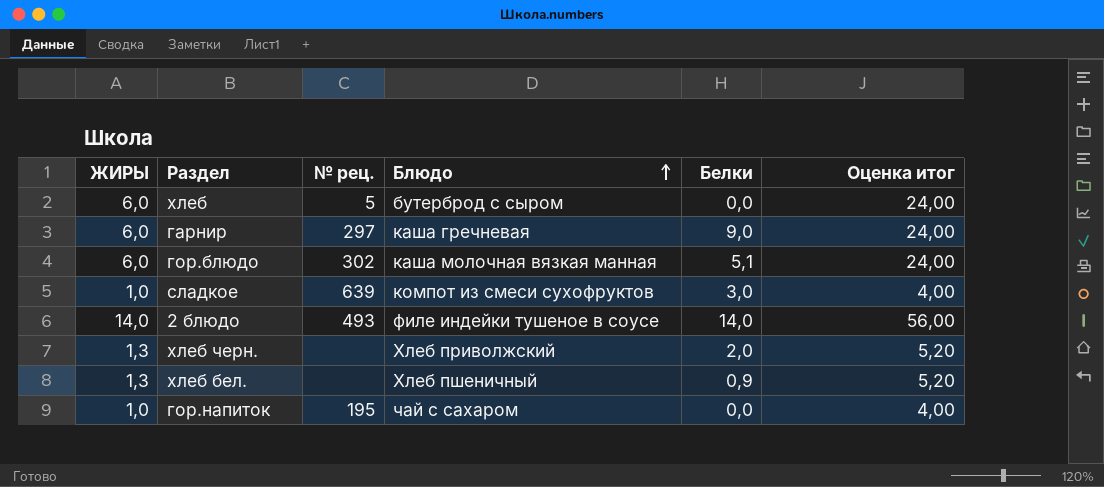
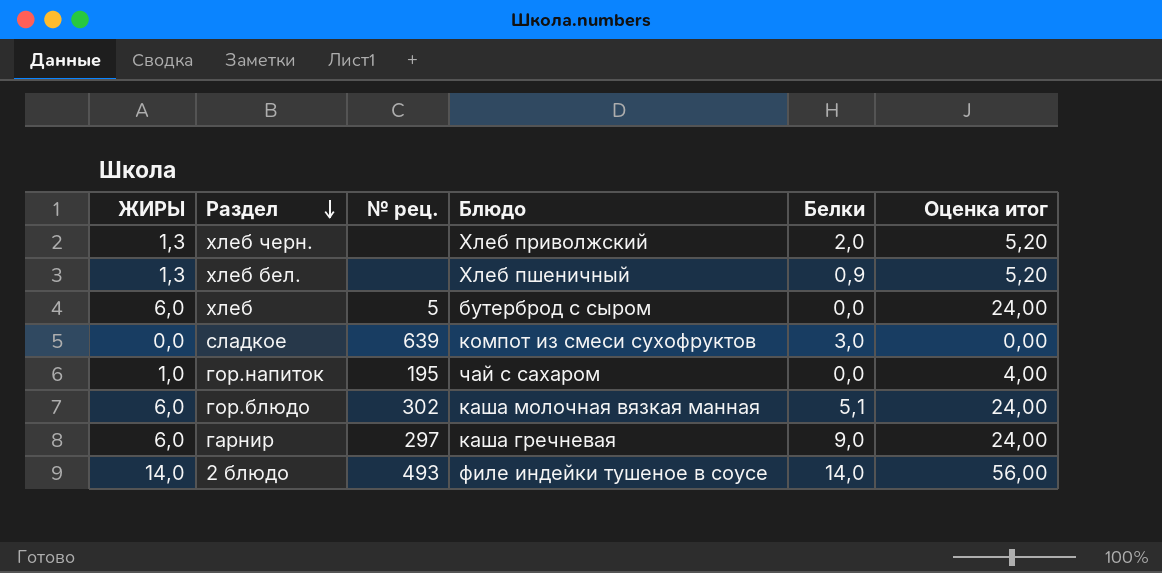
row order: Блюдо ascending -> Раздел descending
сладкое | ЖИРЫ: 1,0 -> 0,0
сладкое | Оценка итог: 4,00 -> 0,00

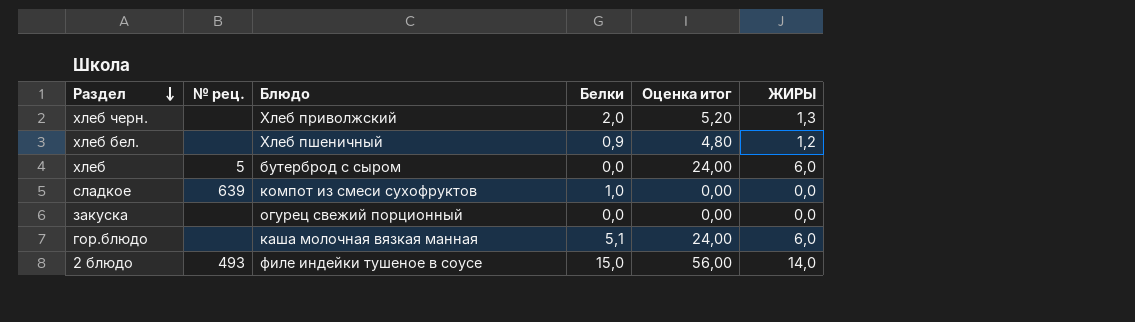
column ЖИРЫ | position: 1 -> 6
row гор.напиток: 1,0 | 195 | чай с сахаром | 0,0 | 4,00 -> none
row гарнир: 6,0 | 297 | каша гречневая | 9,0 | 24,00 -> none
хлеб бел. | Оценка итог: 5,20 -> 4,80
хлеб бел. | ЖИРЫ: 1,3 -> 1,2
сладкое | Белки: 3,0 -> 1,0
row закуска: none -> none | огурец свежий порционный | 0,0 | 0,00 | 0,0
гор.блюдо | № рец.: 302 -> none
2 блюдо | Белки: 14,0 -> 15,0

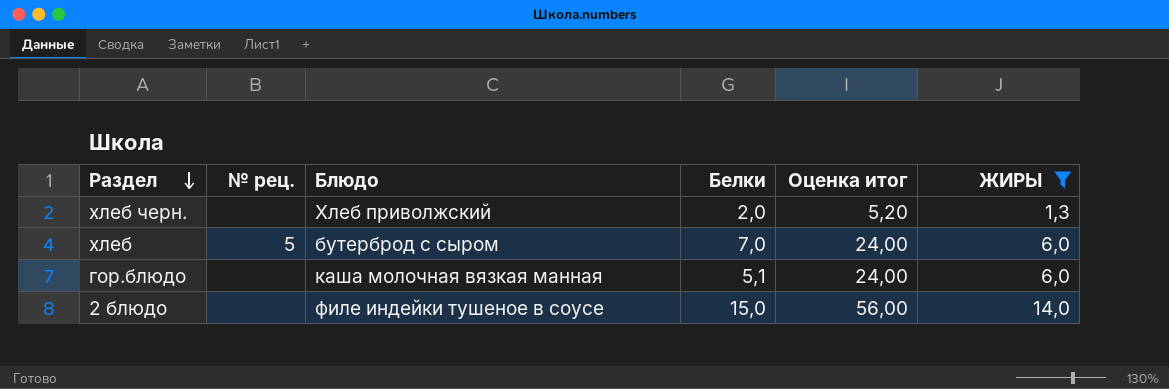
filter: none -> ЖИРЫ >= 1,3
хлеб | Белки: 0,0 -> 7,0
2 блюдо | № рец.: 493 -> none

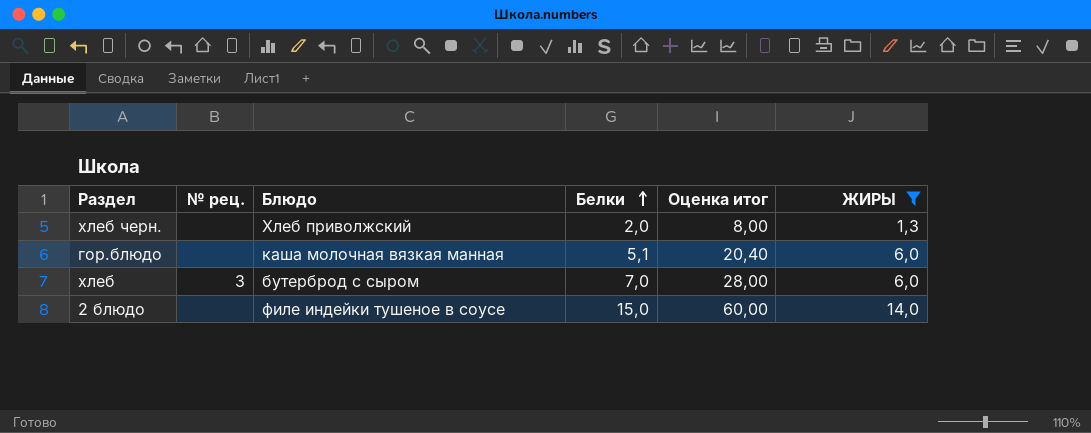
row order: Раздел descending -> Белки ascending
column Оценка итог | formula: [ЖИРЫ] * 4 -> [Белки] * 4
хлеб | № рец.: 5 -> 3

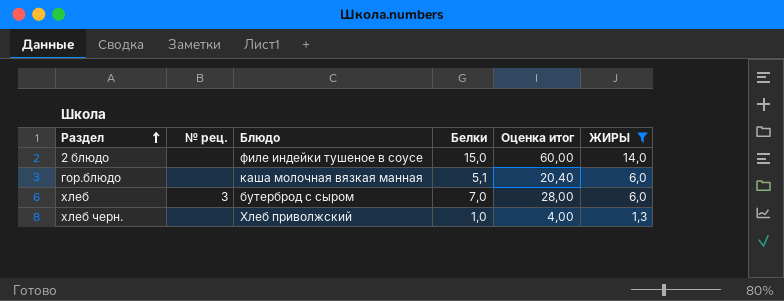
row order: Белки ascending -> Раздел ascending
хлеб черн. | Белки: 2,0 -> 1,0
хлеб черн. | Оценка итог: 8,00 -> 4,00

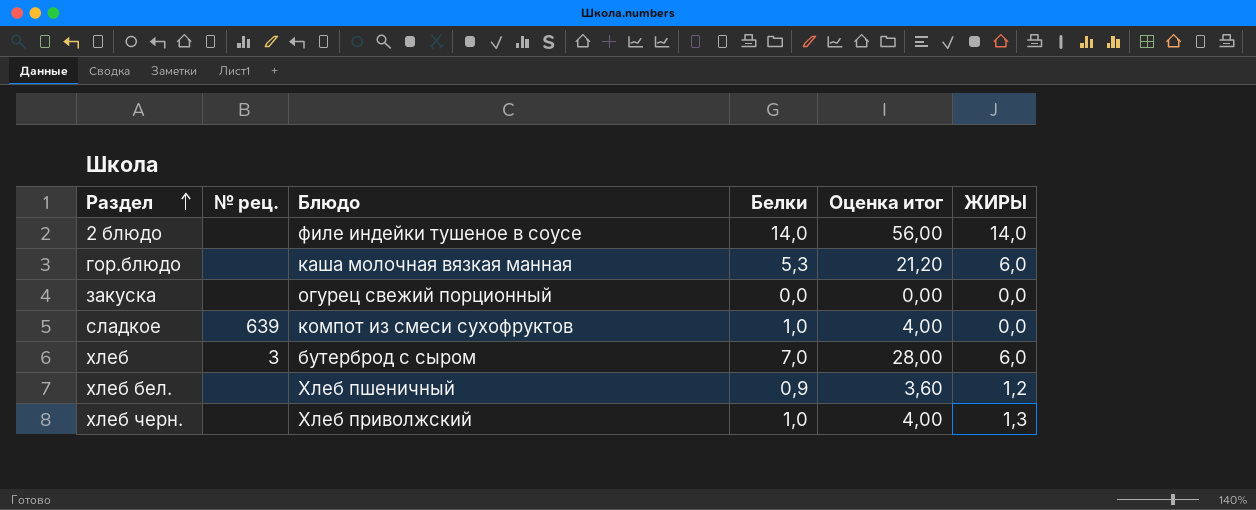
filter: ЖИРЫ >= 1,3 -> none
2 блюдо | Белки: 15,0 -> 14,0
2 блюдо | Оценка итог: 60,00 -> 56,00
гор.блюдо | Белки: 5,1 -> 5,3
гор.блюдо | Оценка итог: 20,40 -> 21,20

